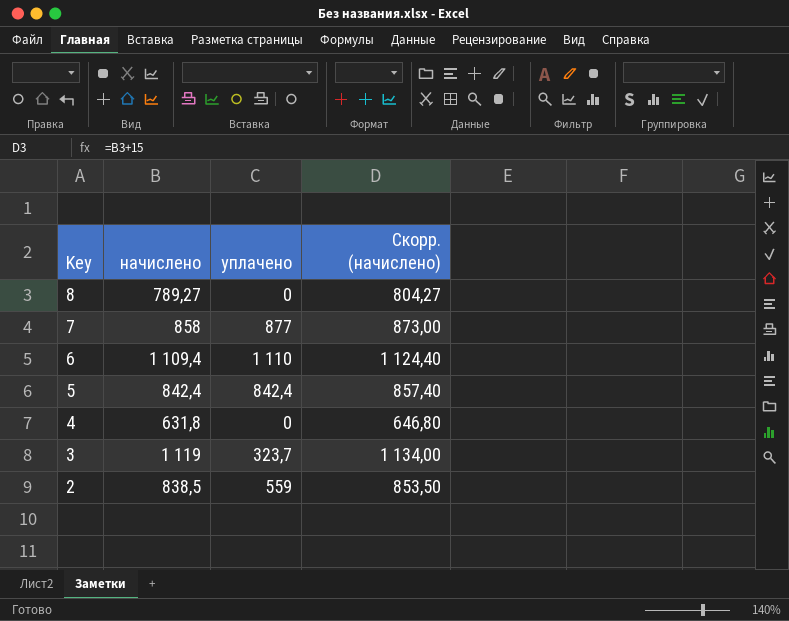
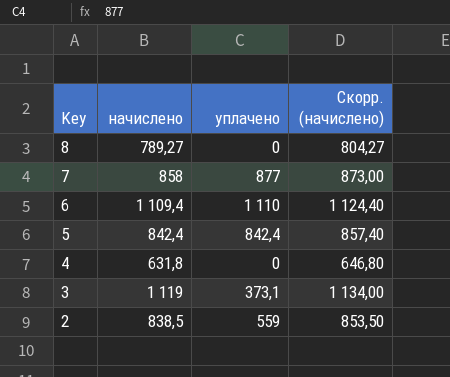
3 | уплачено: 323,7 -> 373,1

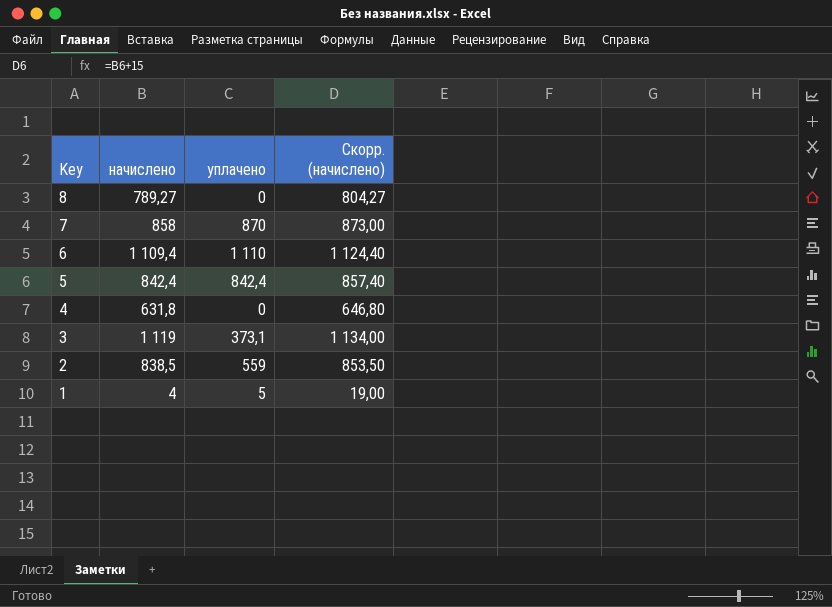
7 | уплачено: 877 -> 870
row 1: none -> 4 | 5 | 19,00

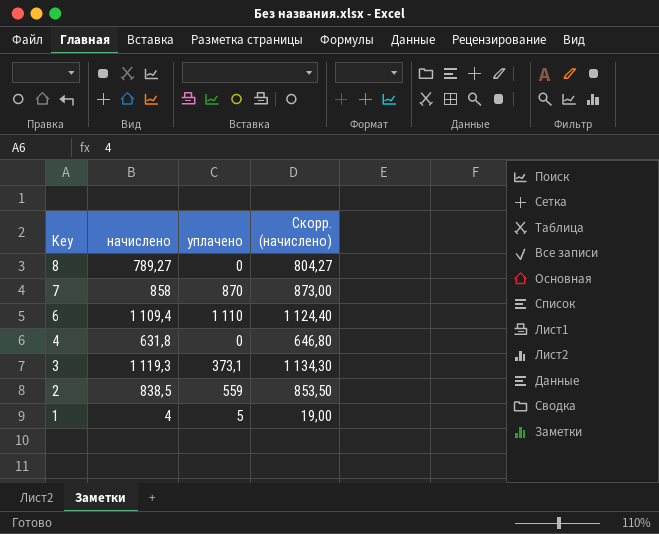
row 5: 842,4 | 842,4 | 857,40 -> none
3 | начислено: 1 119 -> 1 119,3
3 | Скорр. (начислено): 1 134,00 -> 1 134,30

